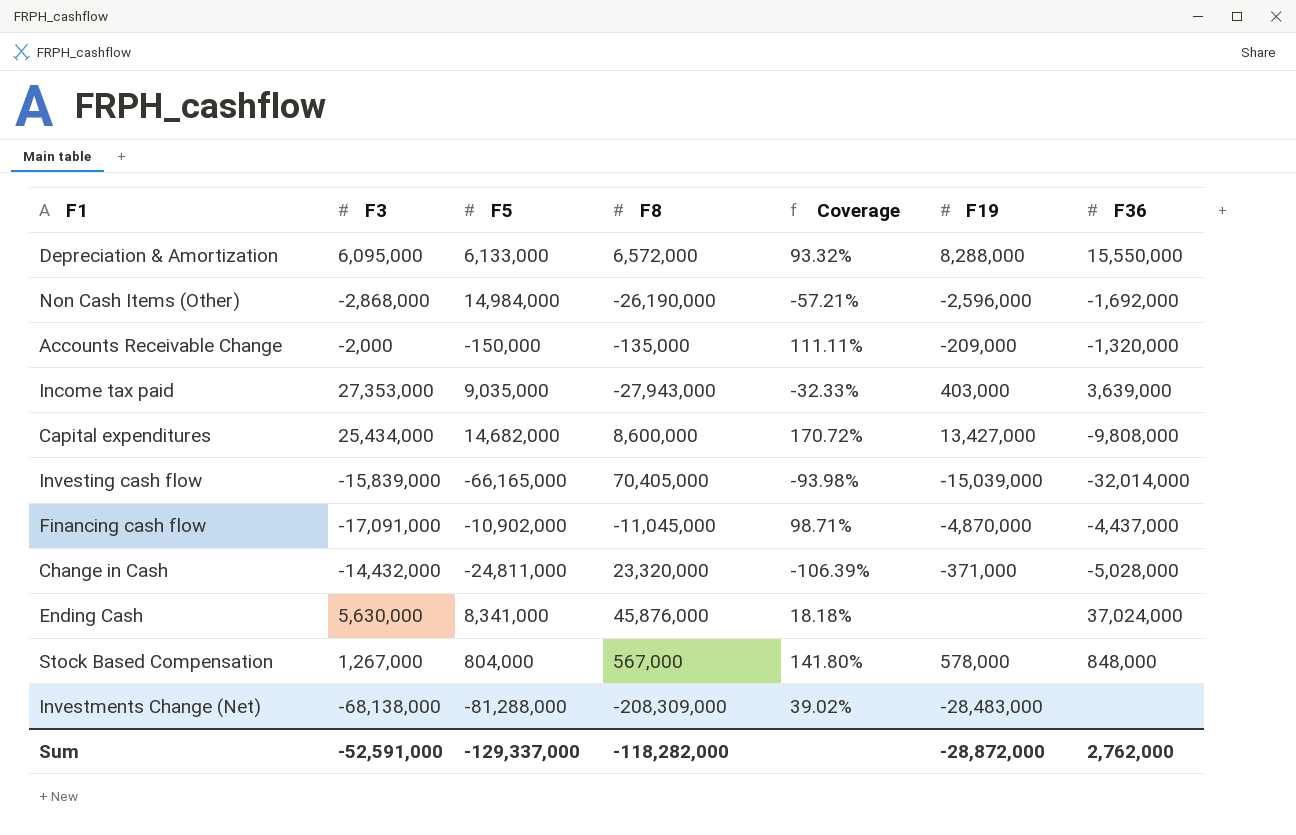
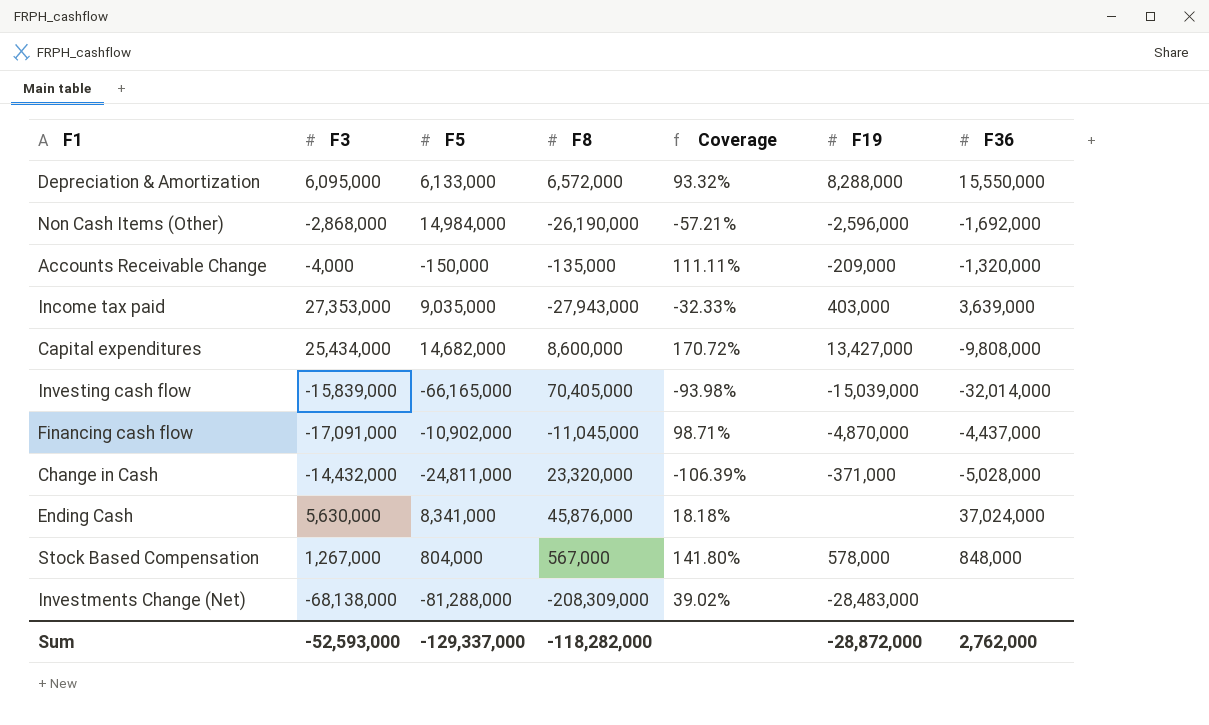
Accounts Receivable Change | F3: -2,000 -> -4,000
Sum | F3: -52,591,000 -> -52,593,000

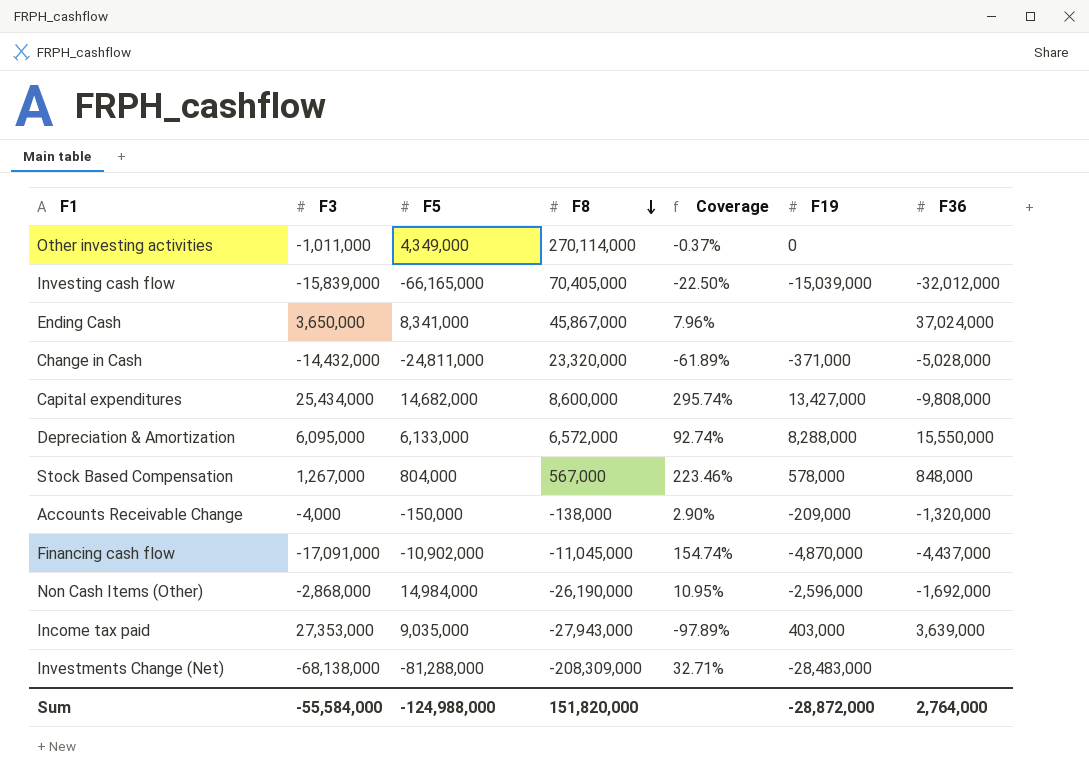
row order: none -> F8 descending
column Coverage | formula: [F5] / [F8] -> [F3] / [F8]
row Other investing activities: none -> -1,011,000 | 4,349,000 | 270,114,000 | -0.37% | 0 | none
Investing cash flow | F36: -32,014,000 -> -32,012,000
Ending Cash | F3: 5,630,000 -> 3,650,000
Ending Cash | F8: 45,876,000 -> 45,867,000
Accounts Receivable Change | F8: -135,000 -> -138,000
Sum | F3: -52,593,000 -> -55,584,000
Sum | F5: -129,337,000 -> -124,988,000
Sum | F8: -118,282,000 -> 151,820,000
Sum | F36: 2,762,000 -> 2,764,000

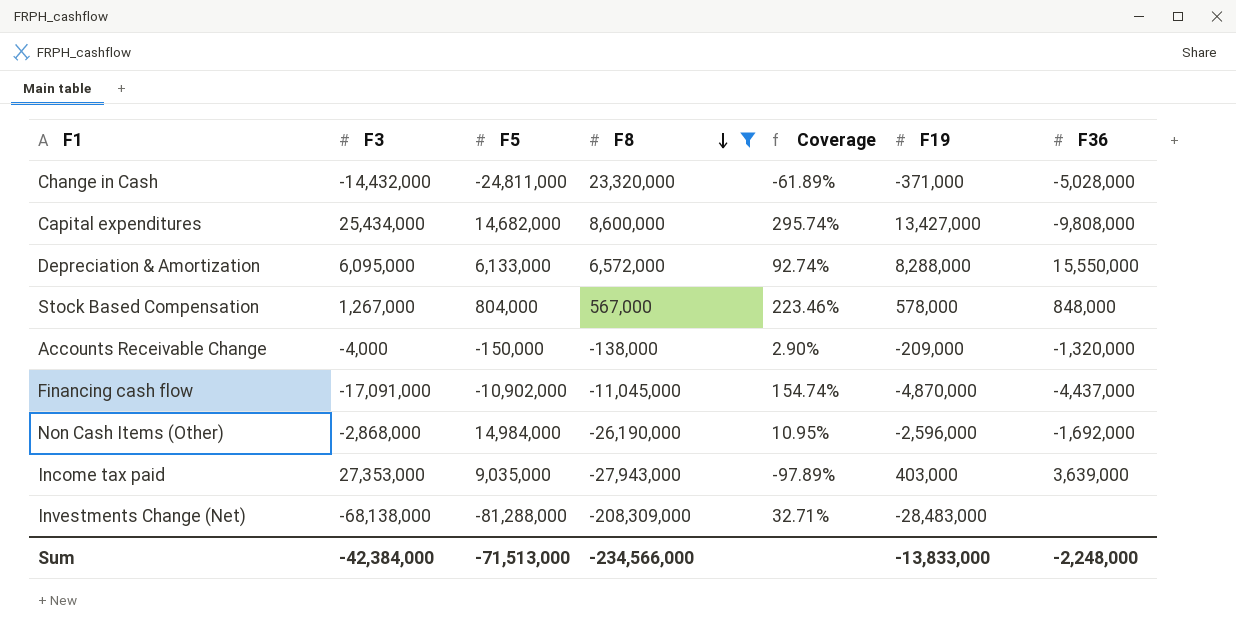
filter: none -> F8 <= 23,320,000
Sum | F3: -55,584,000 -> -42,384,000
Sum | F5: -124,988,000 -> -71,513,000
Sum | F8: 151,820,000 -> -234,566,000
Sum | F19: -28,872,000 -> -13,833,000
Sum | F36: 2,764,000 -> -2,248,000

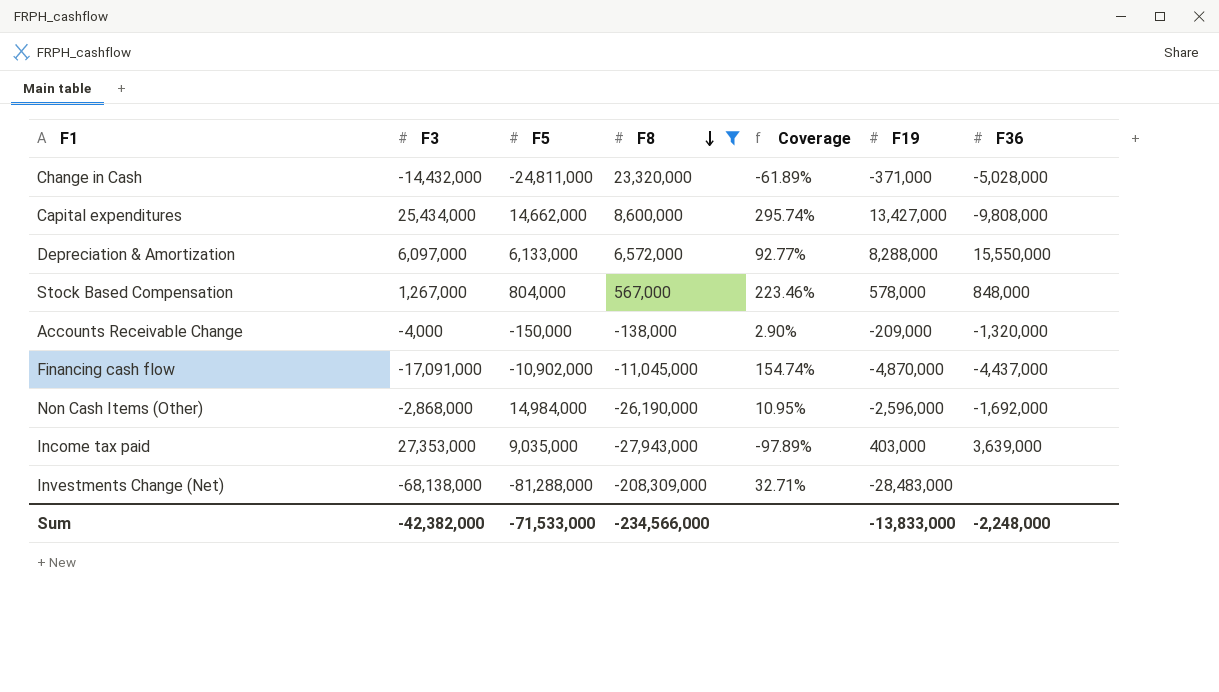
Capital expenditures | F5: 14,682,000 -> 14,662,000
Depreciation & Amortization | F3: 6,095,000 -> 6,097,000
Depreciation & Amortization | Coverage: 92.74% -> 92.77%
Sum | F3: -42,384,000 -> -42,382,000
Sum | F5: -71,513,000 -> -71,533,000

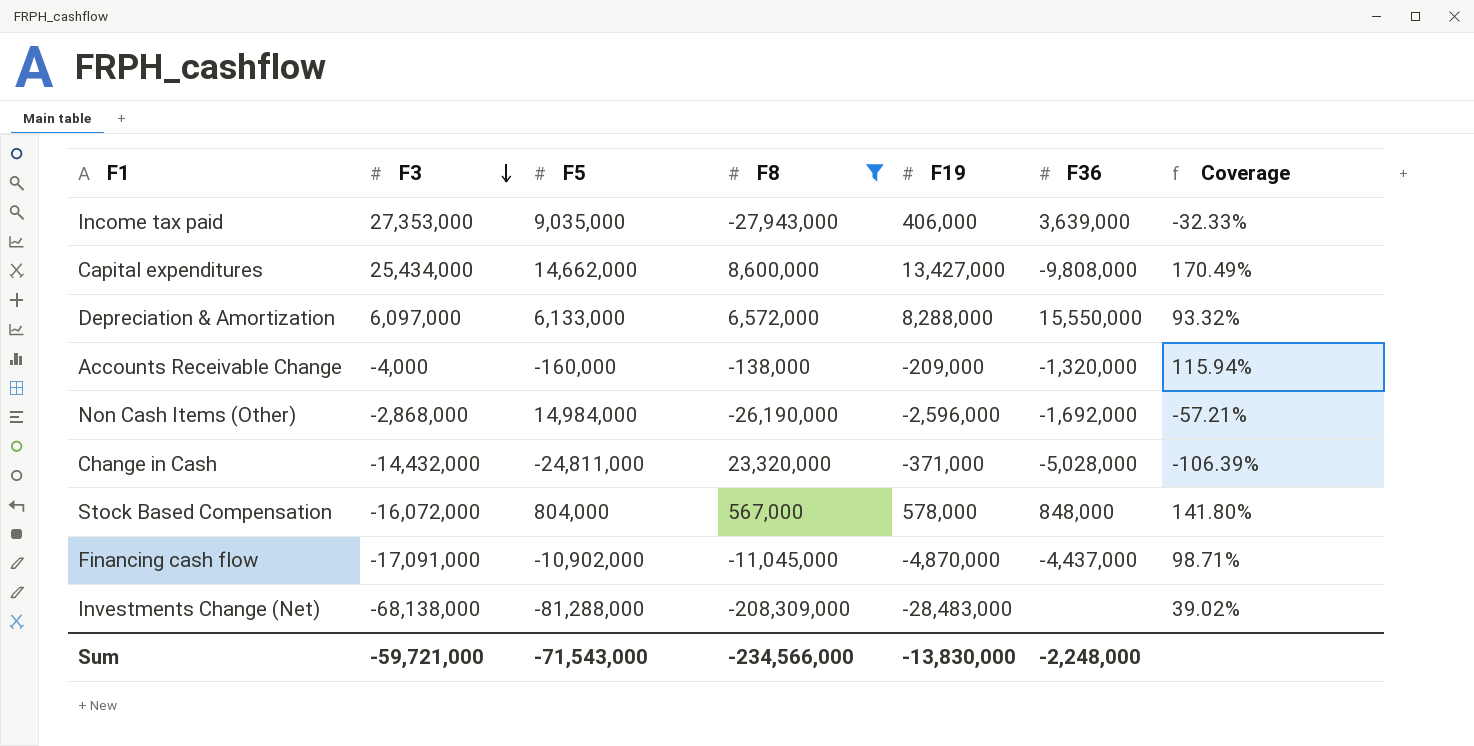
row order: F8 descending -> F3 descending
column Coverage | formula: [F3] / [F8] -> [F5] / [F8]
column Coverage | position: 5 -> 7
Income tax paid | F19: 403,000 -> 406,000
Accounts Receivable Change | F5: -150,000 -> -160,000
Stock Based Compensation | F3: 1,267,000 -> -16,072,000
Sum | F3: -42,382,000 -> -59,721,000
Sum | F5: -71,533,000 -> -71,543,000
Sum | F19: -13,833,000 -> -13,830,000

